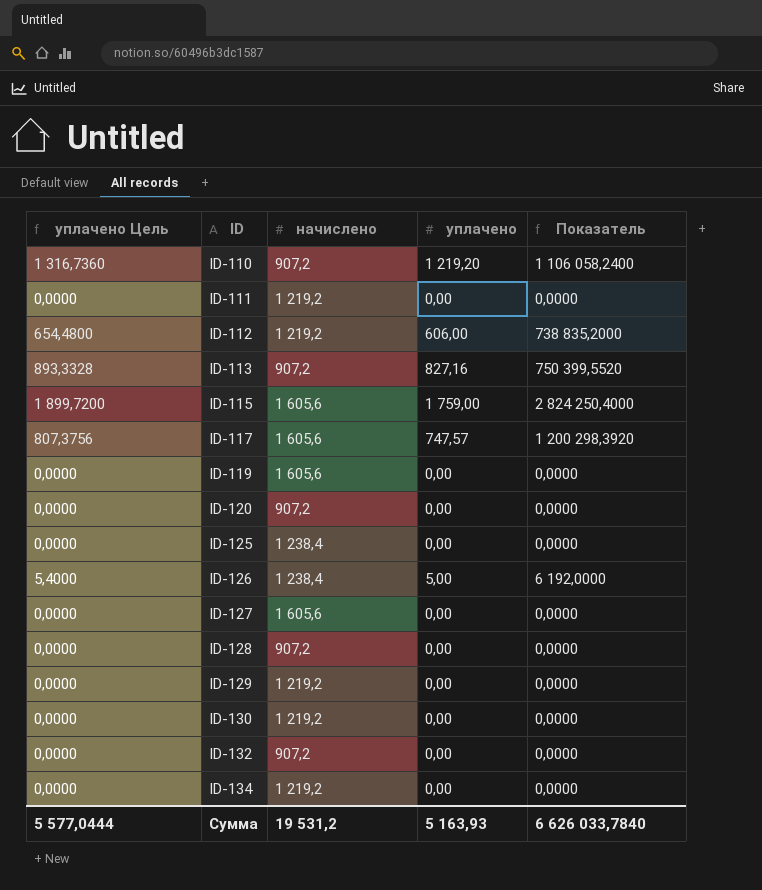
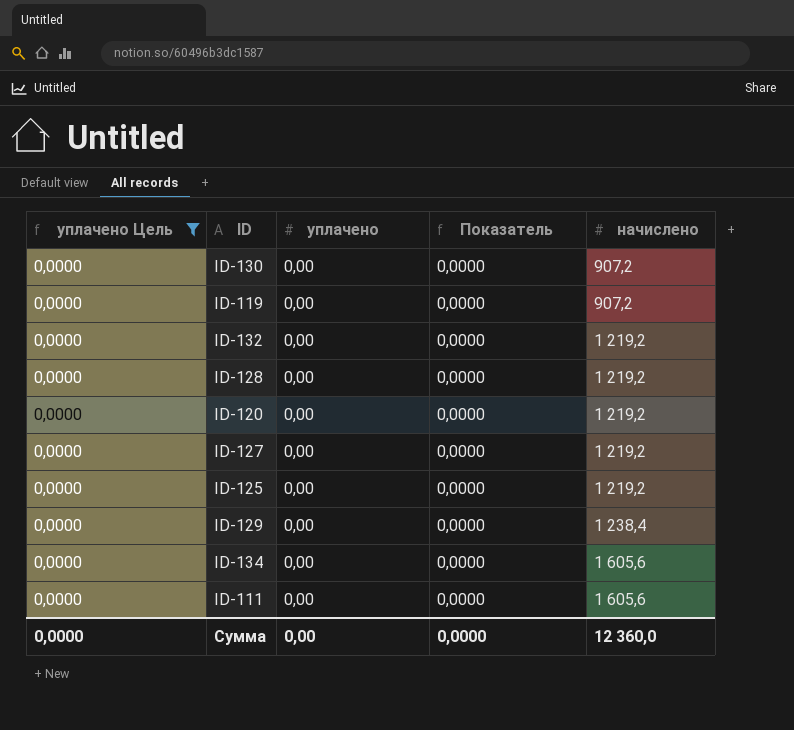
filter: none -> уплачено Цель = 0,0000
row order: ID ascending -> начислено ascending
column начислено | position: 3 -> 5
ID-130 | начислено: 1 219,2 -> 907,2
ID-119 | начислено: 1 605,6 -> 907,2
ID-132 | начислено: 907,2 -> 1 219,2
ID-128 | начислено: 907,2 -> 1 219,2
ID-120 | начислено: 907,2 -> 1 219,2
ID-127 | начислено: 1 605,6 -> 1 219,2
ID-125 | начислено: 1 238,4 -> 1 219,2
ID-129 | начислено: 1 219,2 -> 1 238,4
ID-134 | начислено: 1 219,2 -> 1 605,6
ID-111 | начислено: 1 219,2 -> 1 605,6
Сумма | уплачено Цель: 5 577,0444 -> 0,0000
Сумма | уплачено: 5 163,93 -> 0,00
Сумма | Показатель: 6 626 033,7840 -> 0,0000
Сумма | начислено: 19 531,2 -> 12 360,0

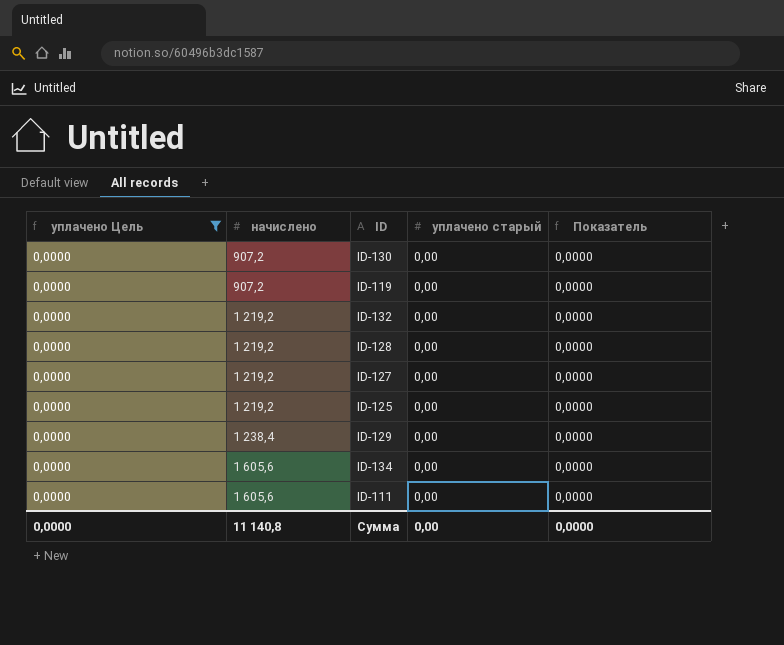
column начислено | position: 5 -> 2
column name: уплачено -> уплачено старый
row ID-120: 0,0000 | 0,00 | 0,0000 | 1 219,2 -> none
Сумма | начислено: 12 360,0 -> 11 140,8

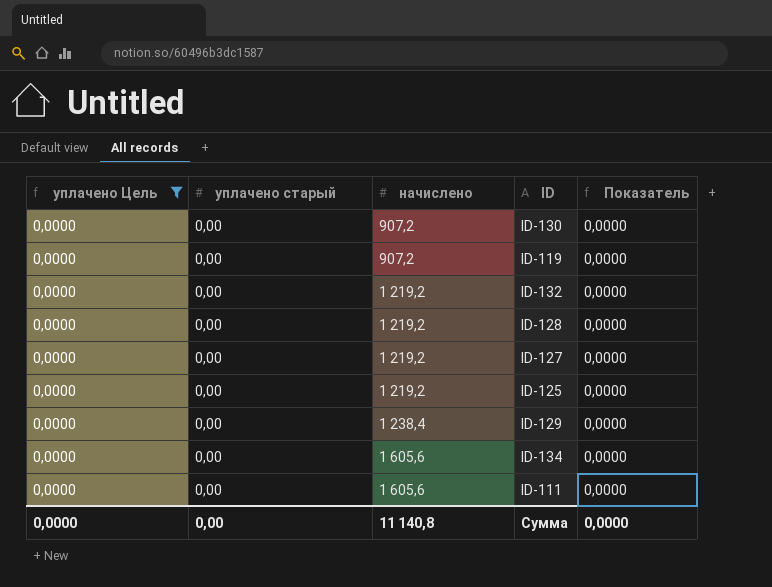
column уплачено старый | position: 4 -> 2

